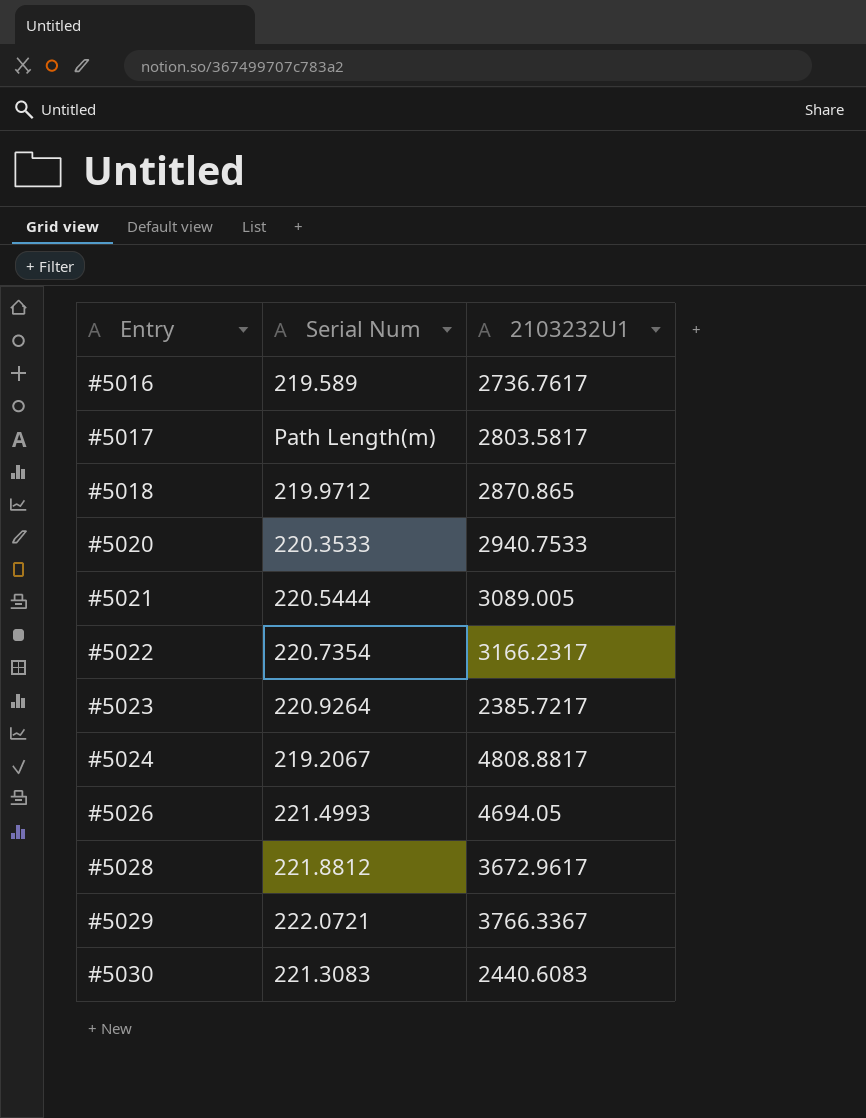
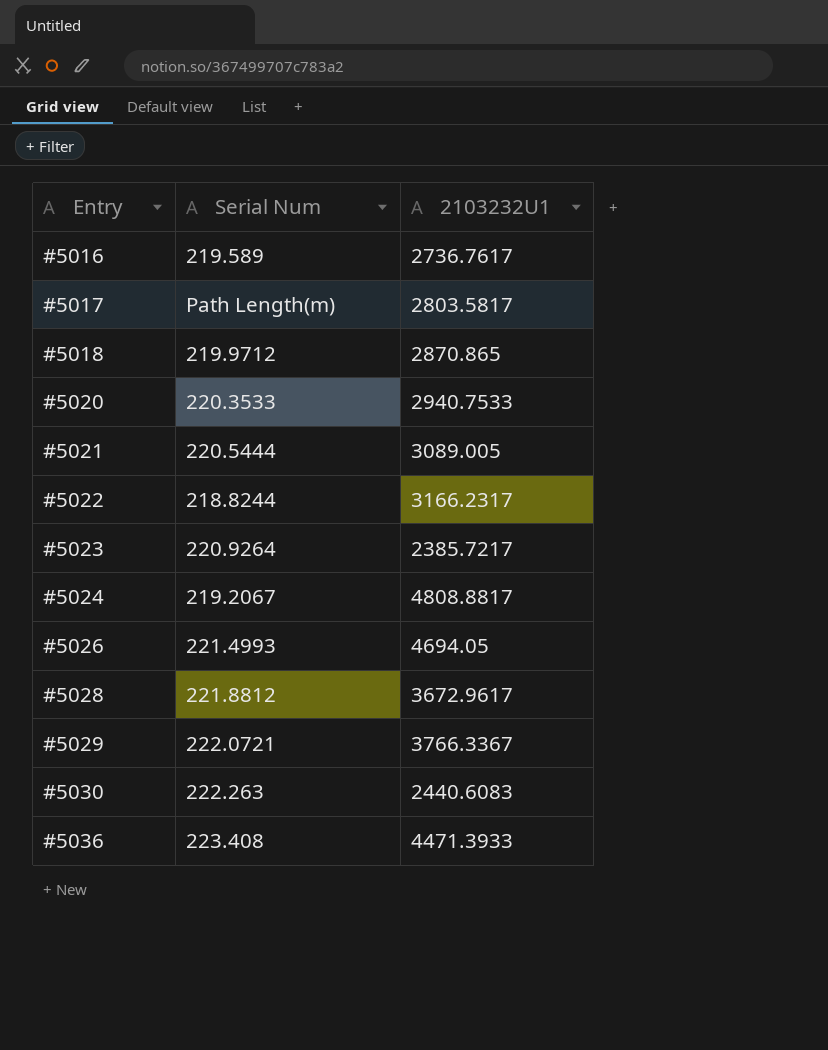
#5022 | Serial Num: 220.7354 -> 218.8244
#5030 | Serial Num: 221.3083 -> 222.263
row #5036: none -> 223.408 | 4471.3933

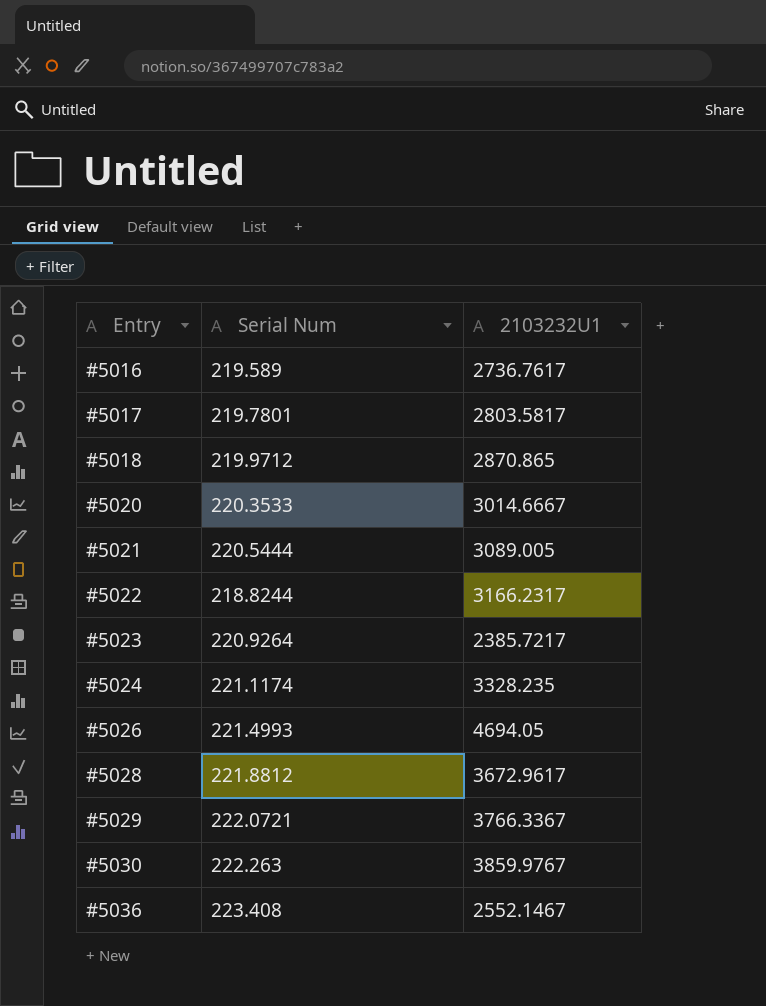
#5017 | Serial Num: Path Length(m) -> 219.7801
#5020 | 2103232U1: 2940.7533 -> 3014.6667
#5024 | Serial Num: 219.2067 -> 221.1174
#5024 | 2103232U1: 4808.8817 -> 3328.235
#5030 | 2103232U1: 2440.6083 -> 3859.9767
#5036 | 2103232U1: 4471.3933 -> 2552.1467

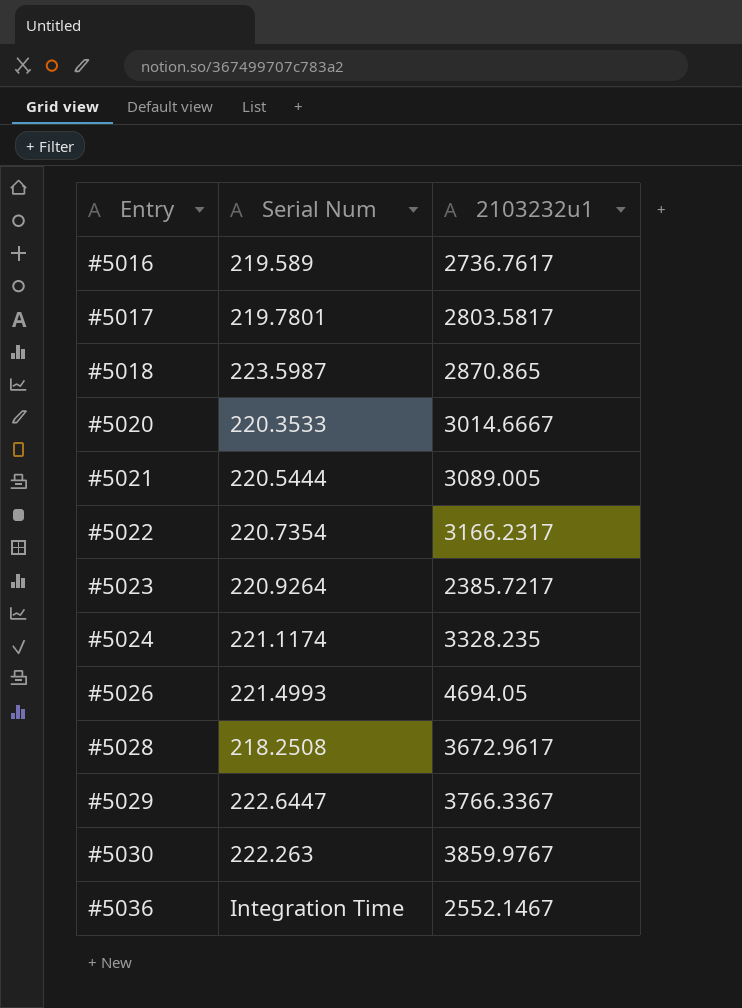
column name: 2103232U1 -> 2103232u1
#5018 | Serial Num: 219.9712 -> 223.5987
#5022 | Serial Num: 218.8244 -> 220.7354
#5028 | Serial Num: 221.8812 -> 218.2508
#5029 | Serial Num: 222.0721 -> 222.6447
#5036 | Serial Num: 223.408 -> Integration Time

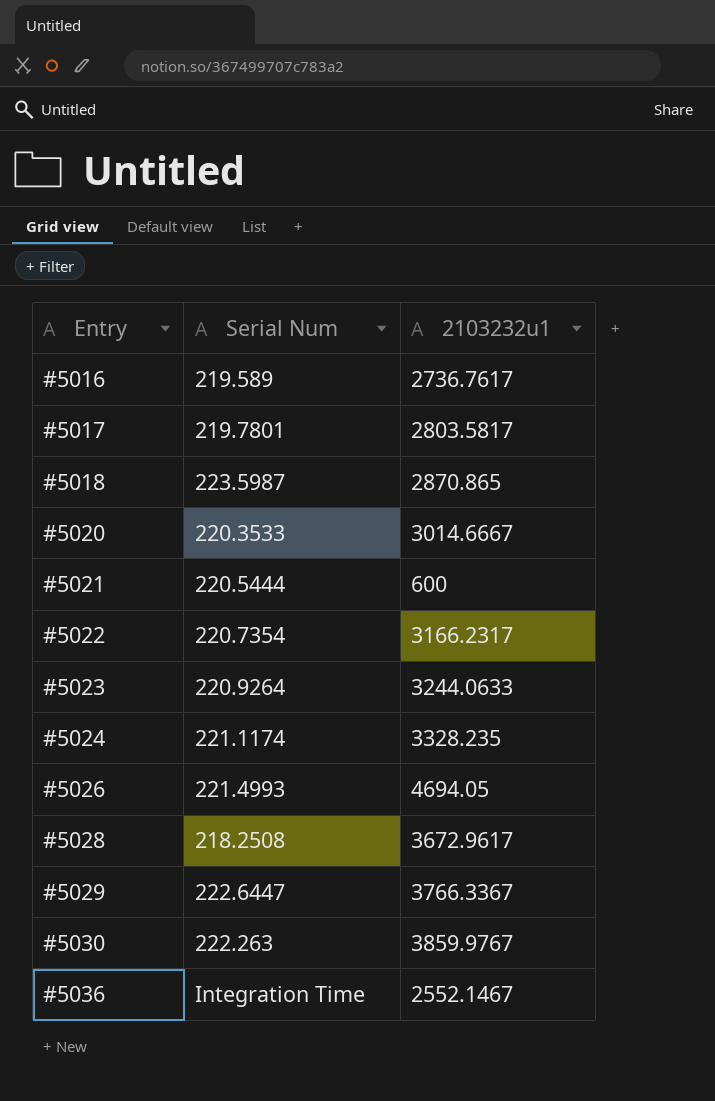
#5021 | 2103232u1: 3089.005 -> 600
#5023 | 2103232u1: 2385.7217 -> 3244.0633

